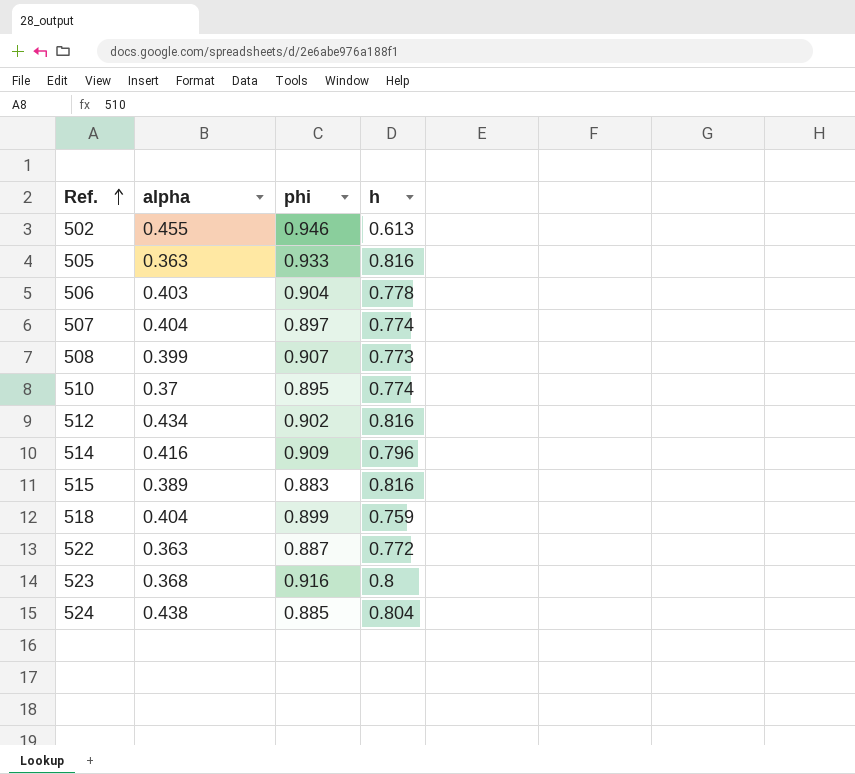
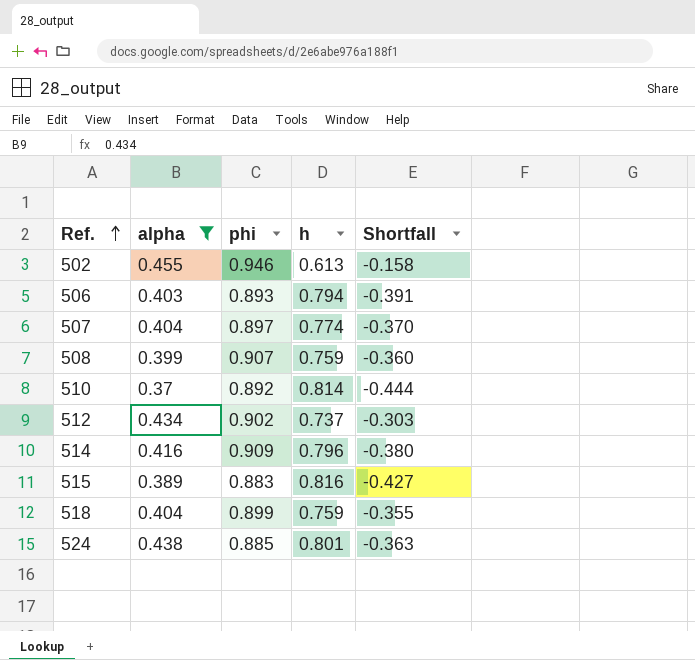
filter: none -> alpha >= 0.37
column Shortfall | formula: none -> [alpha] - [h]
506 | phi: 0.904 -> 0.893
506 | h: 0.778 -> 0.794
508 | h: 0.773 -> 0.759
510 | phi: 0.895 -> 0.892
510 | h: 0.774 -> 0.814
512 | h: 0.816 -> 0.737
524 | h: 0.804 -> 0.801

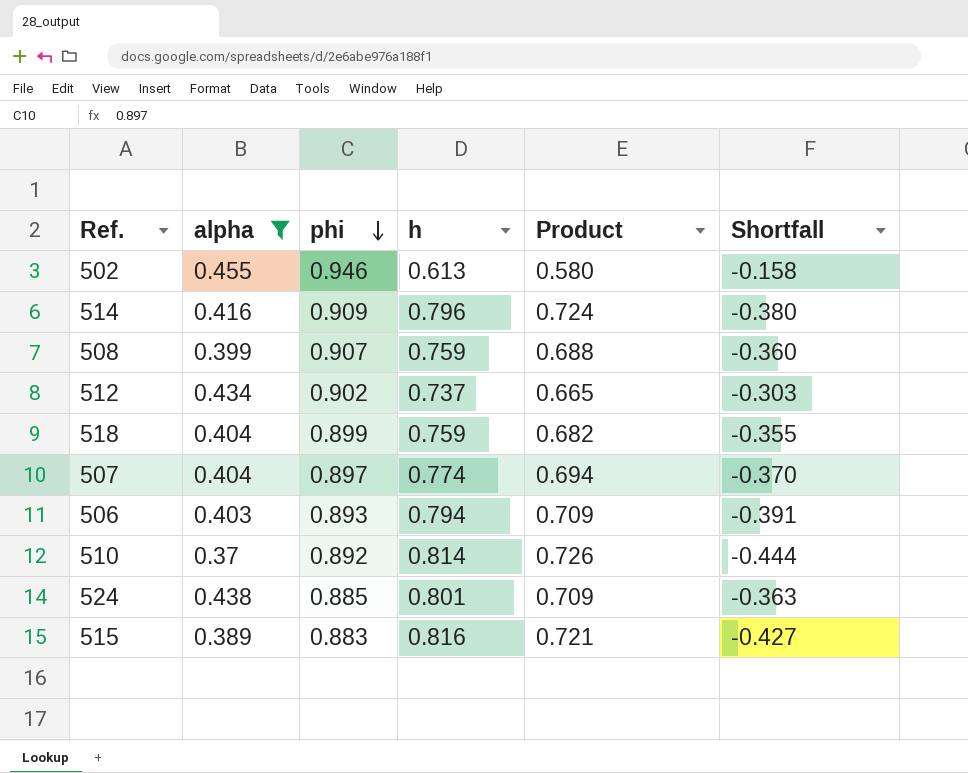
row order: Ref. ascending -> phi descending
column Product | formula: none -> [phi] * [h]

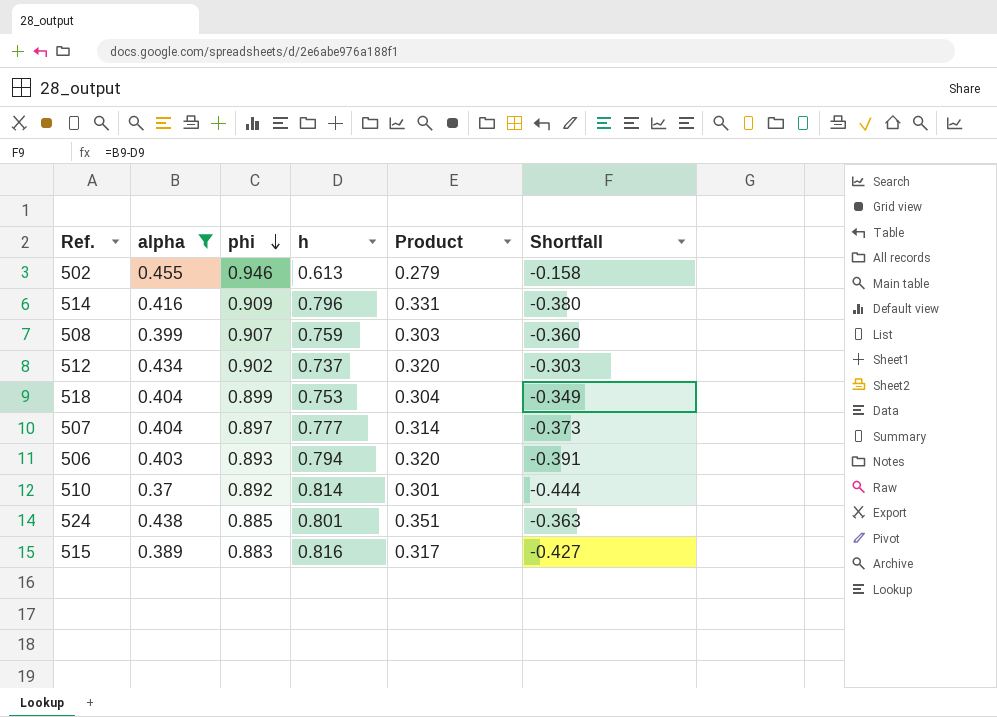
column Product | formula: [phi] * [h] -> [alpha] * [h]
518 | h: 0.759 -> 0.753
518 | Shortfall: -0.355 -> -0.349
507 | h: 0.774 -> 0.777
507 | Shortfall: -0.370 -> -0.373

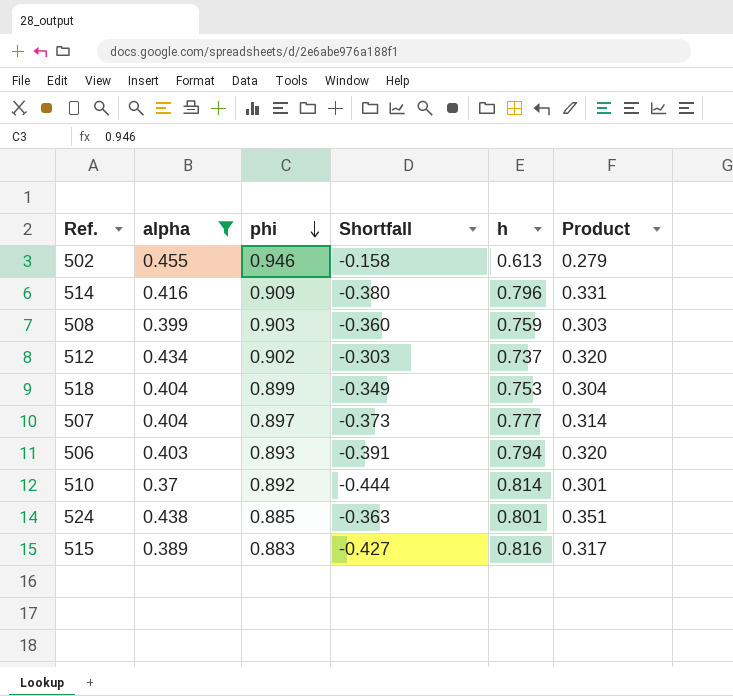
column Shortfall | position: 6 -> 4
508 | phi: 0.907 -> 0.903

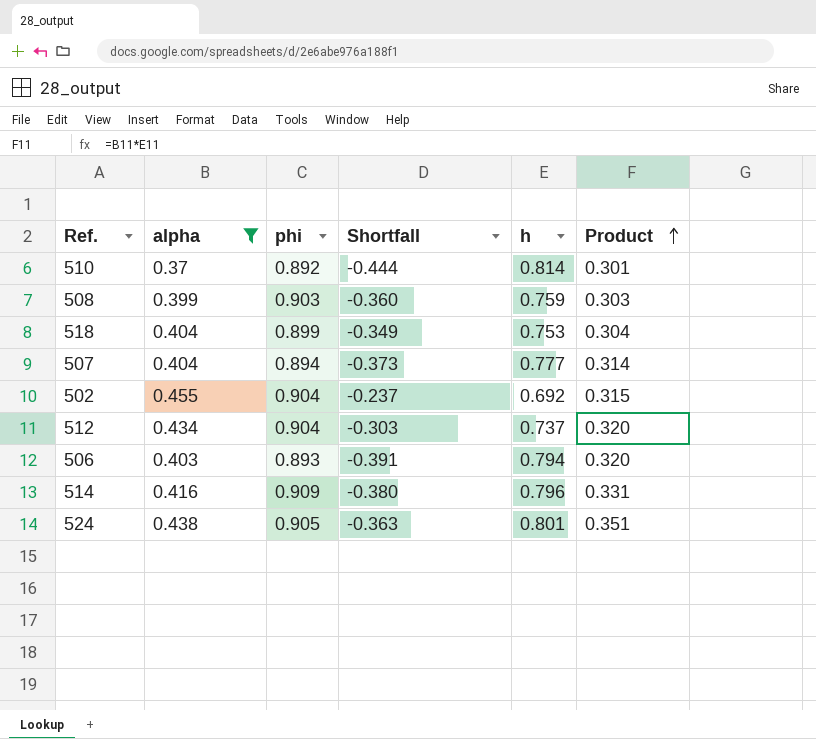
row order: phi descending -> Product ascending
row 515: 0.389 | 0.883 | -0.427 | 0.816 | 0.317 -> none
507 | phi: 0.897 -> 0.894
502 | phi: 0.946 -> 0.904
502 | Shortfall: -0.158 -> -0.237
502 | h: 0.613 -> 0.692
502 | Product: 0.279 -> 0.315
512 | phi: 0.902 -> 0.904
524 | phi: 0.885 -> 0.905

